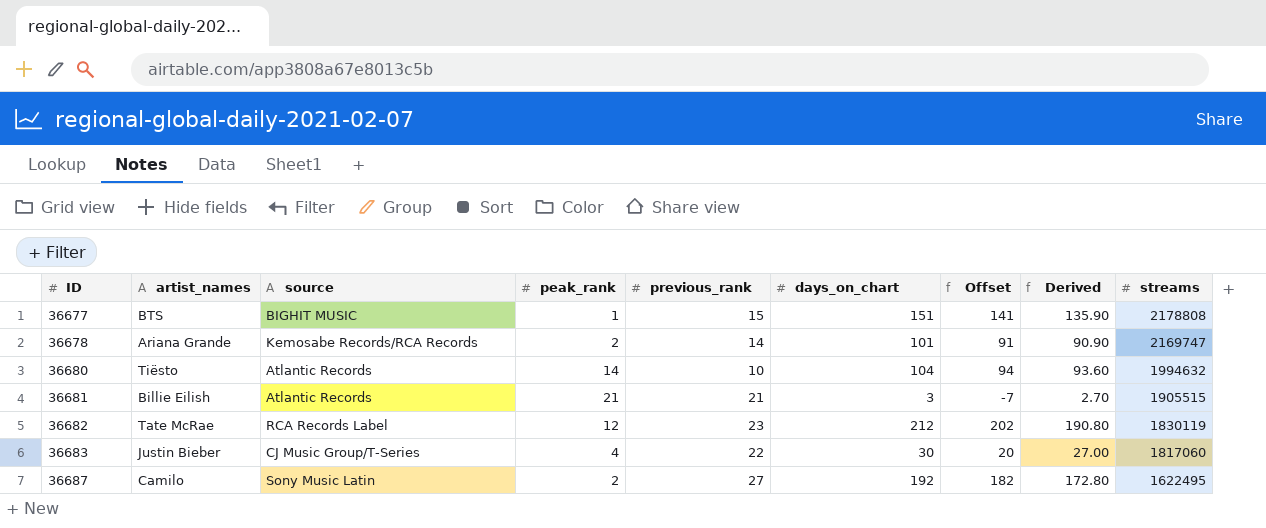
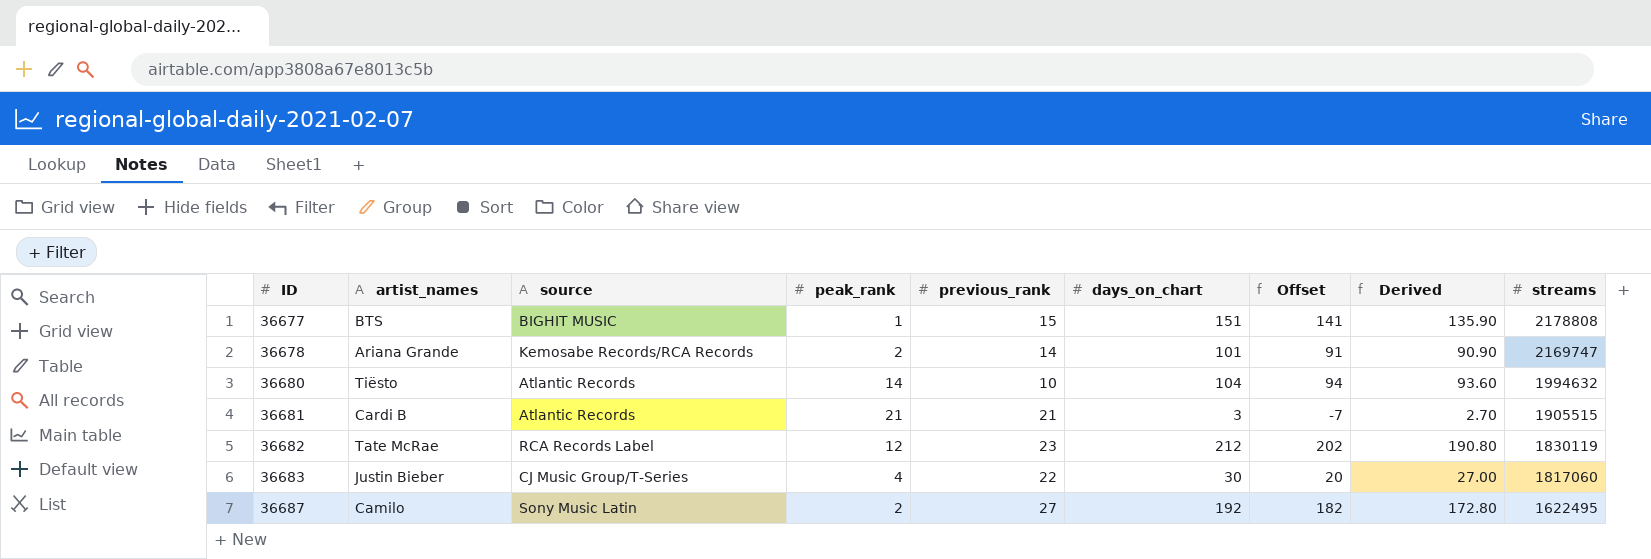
36681 | artist_names: Billie Eilish -> Cardi B

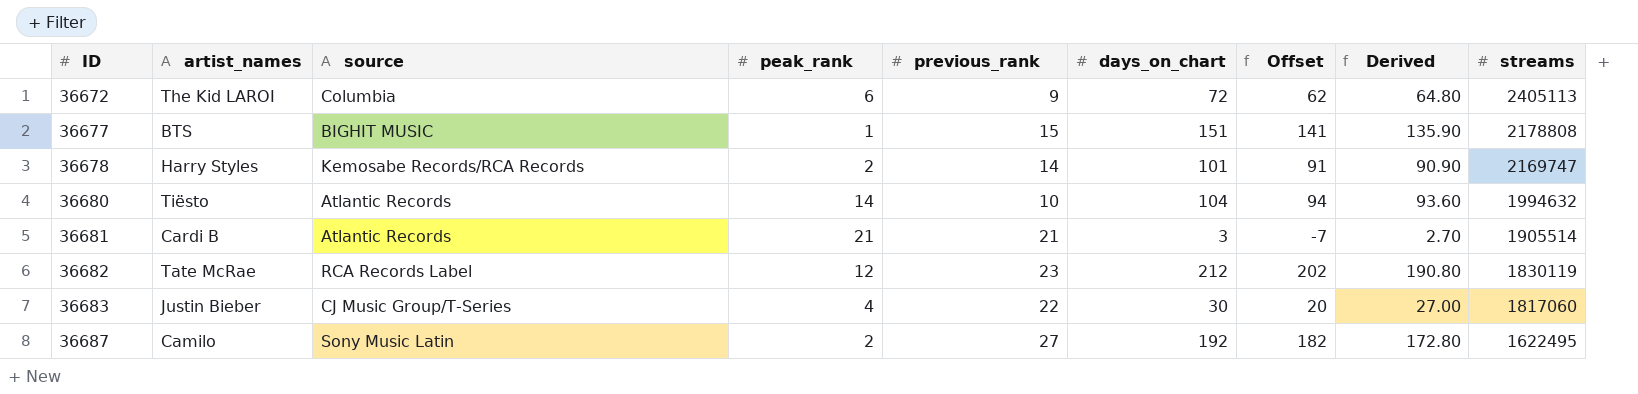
row 36672: none -> The Kid LAROI | Columbia | 6 | 9 | 72 | 62 | 64.80 | 2405113
36678 | artist_names: Ariana Grande -> Harry Styles
36681 | streams: 1905515 -> 1905514

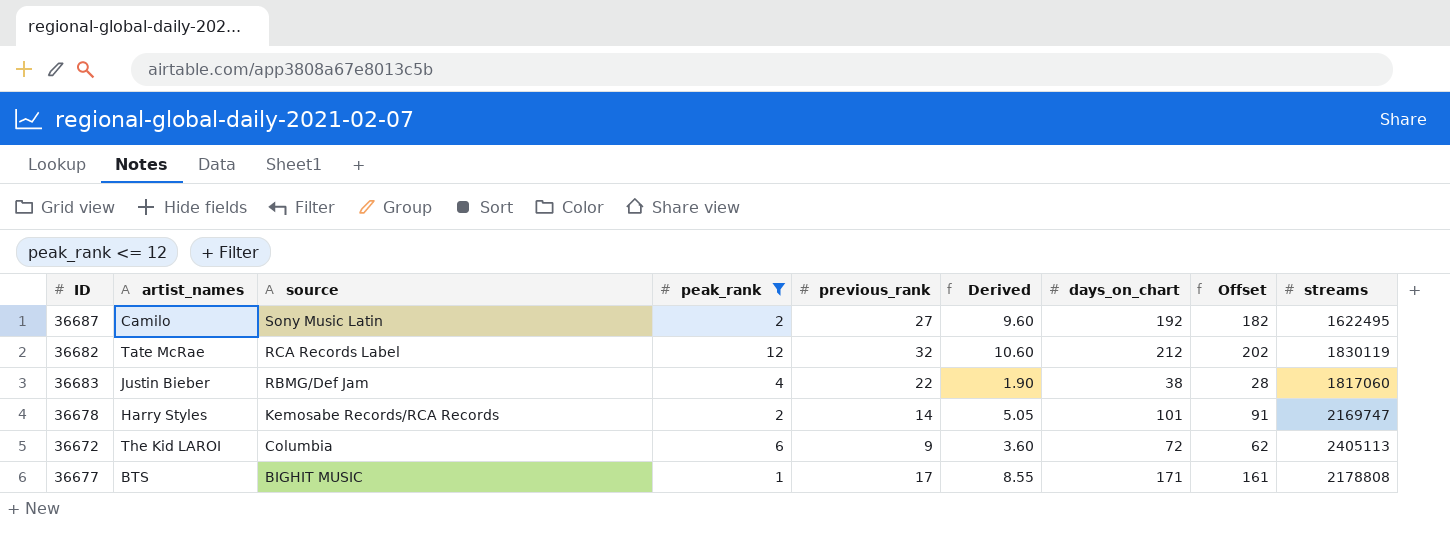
filter: none -> peak_rank <= 12
row order: ID ascending -> source descending
column Derived | formula: [days_on_chart] * 0.9 -> [days_on_chart] * 0.05
column Derived | position: 8 -> 6
36682 | previous_rank: 23 -> 32
36683 | source: CJ Music Group/T-Series -> RBMG/Def Jam
36683 | days_on_chart: 30 -> 38
36683 | Offset: 20 -> 28
36677 | previous_rank: 15 -> 17
36677 | days_on_chart: 151 -> 171
36677 | Offset: 141 -> 161

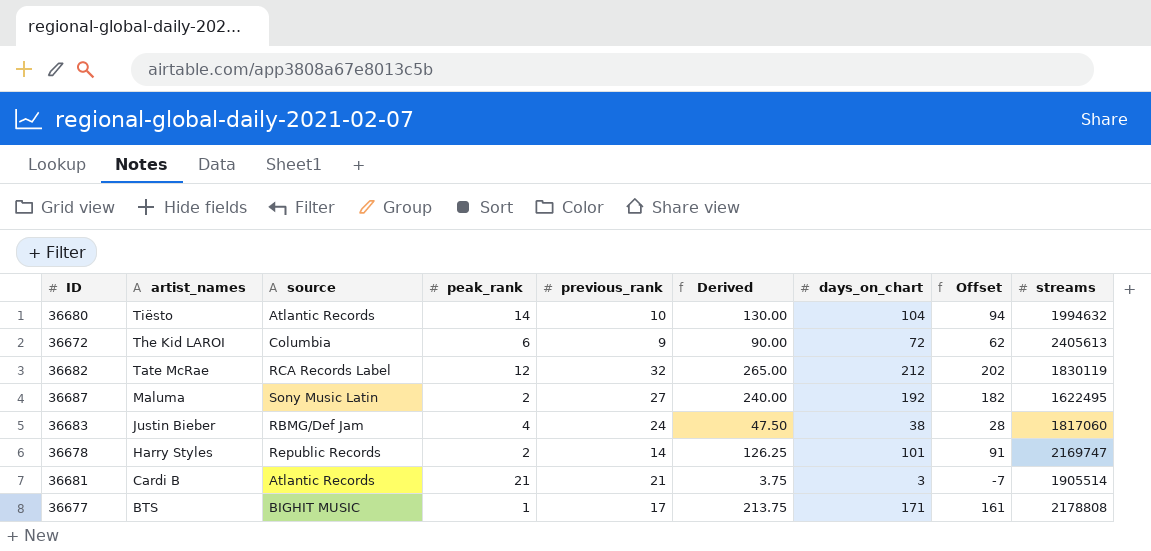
filter: peak_rank <= 12 -> none
row order: source descending -> artist_names descending
column Derived | formula: [days_on_chart] * 0.05 -> [days_on_chart] * 1.25
36672 | streams: 2405113 -> 2405613
36687 | artist_names: Camilo -> Maluma
36683 | previous_rank: 22 -> 24
36678 | source: Kemosabe Records/RCA Records -> Republic Records

